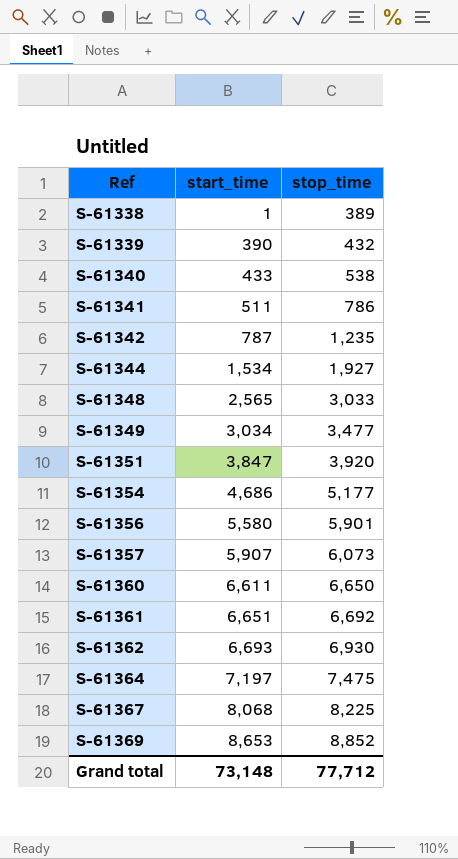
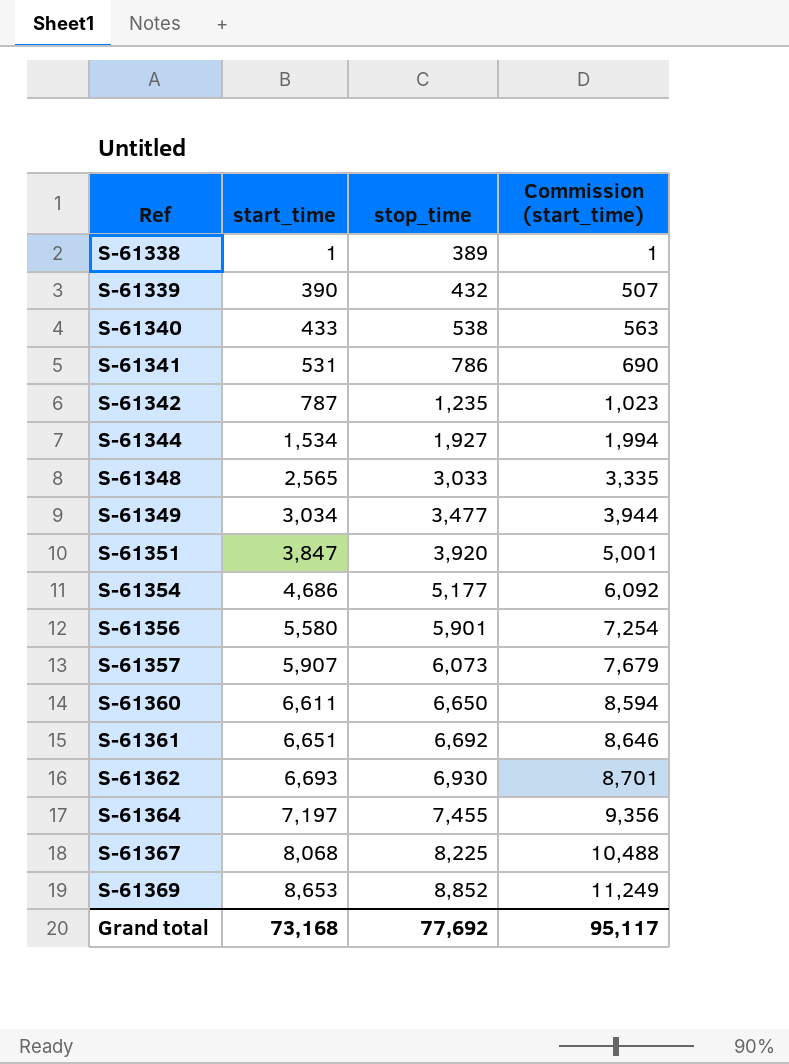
column Commission (start_time) | formula: none -> [start_time] * 1.3
S-61341 | start_time: 511 -> 531
S-61364 | stop_time: 7,475 -> 7,455
Grand total | start_time: 73,148 -> 73,168
Grand total | stop_time: 77,712 -> 77,692

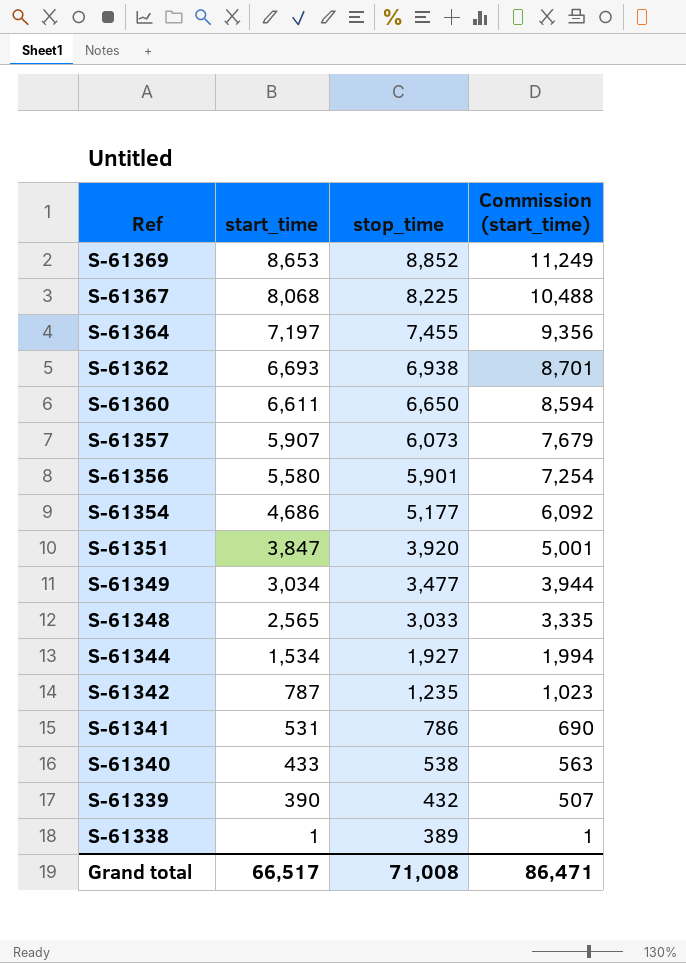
row order: Ref ascending -> Ref descending
row S-61361: 6,651 | 6,692 | 8,646 -> none
S-61362 | stop_time: 6,930 -> 6,938
Grand total | start_time: 73,168 -> 66,517
Grand total | stop_time: 77,692 -> 71,008
Grand total | Commission (start_time): 95,117 -> 86,471

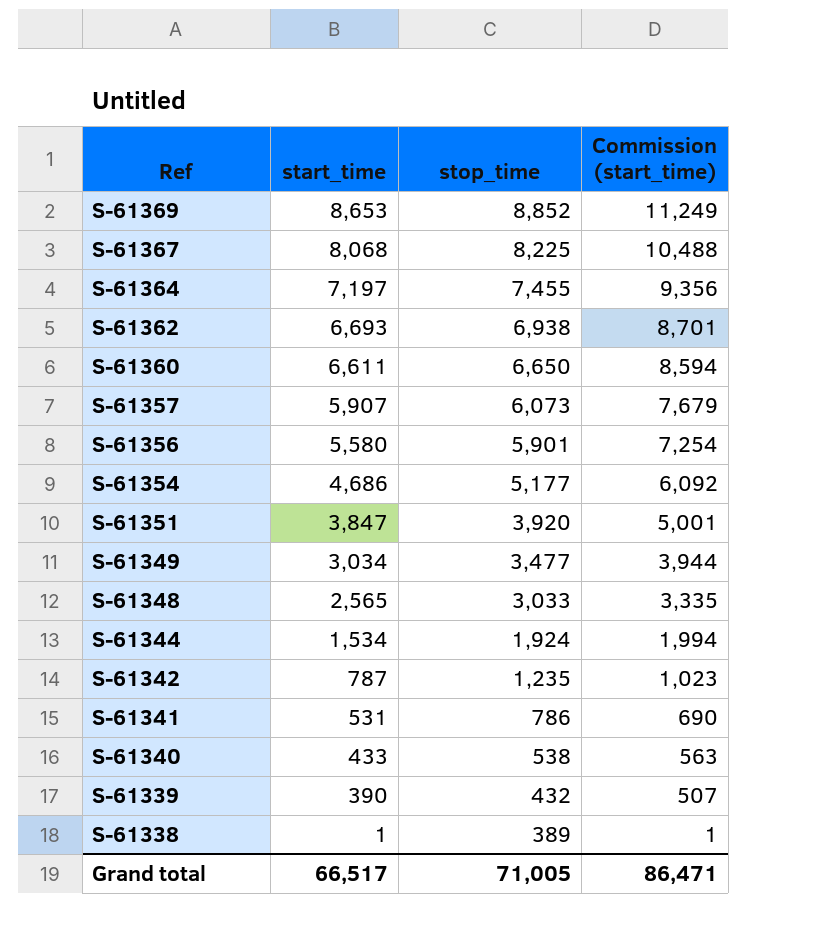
S-61344 | stop_time: 1,927 -> 1,924
Grand total | stop_time: 71,008 -> 71,005

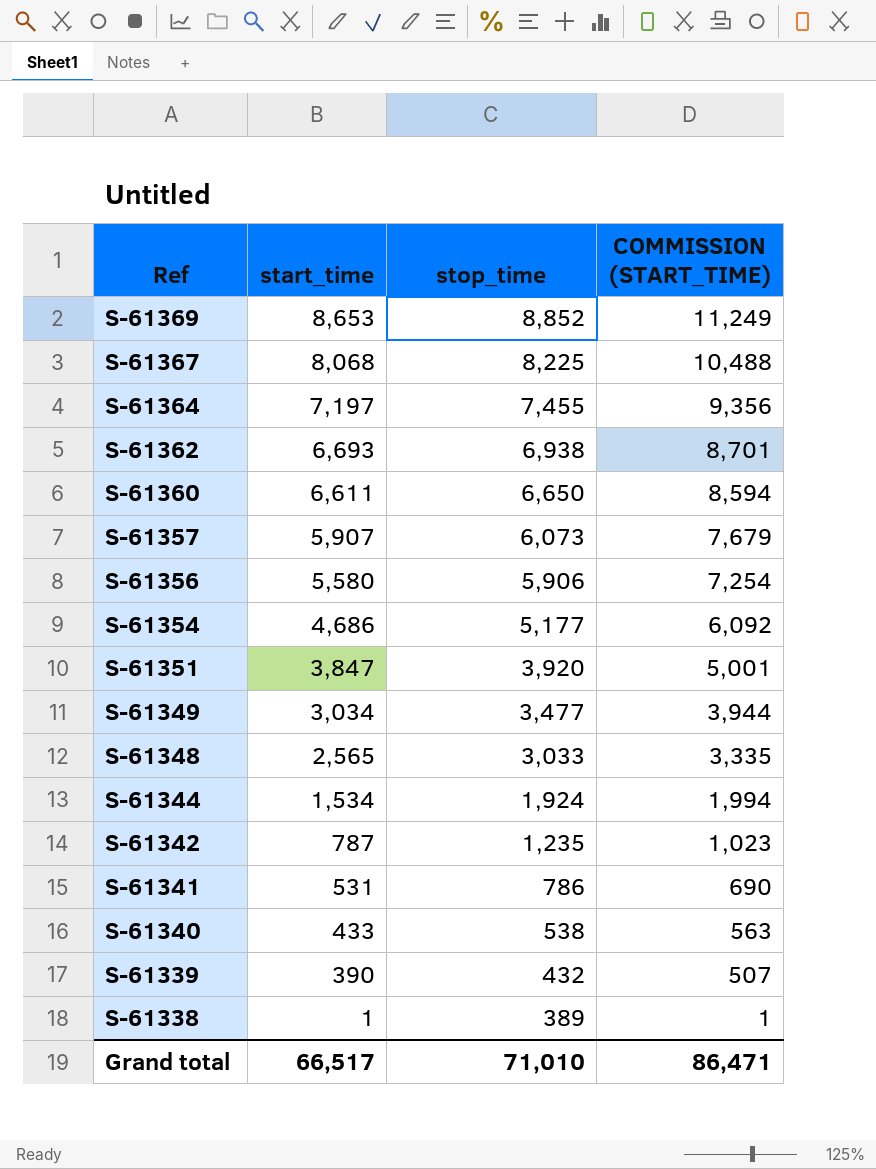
column name: Commission (start_time) -> COMMISSION (START_TIME)
S-61356 | stop_time: 5,901 -> 5,906
Grand total | stop_time: 71,005 -> 71,010

